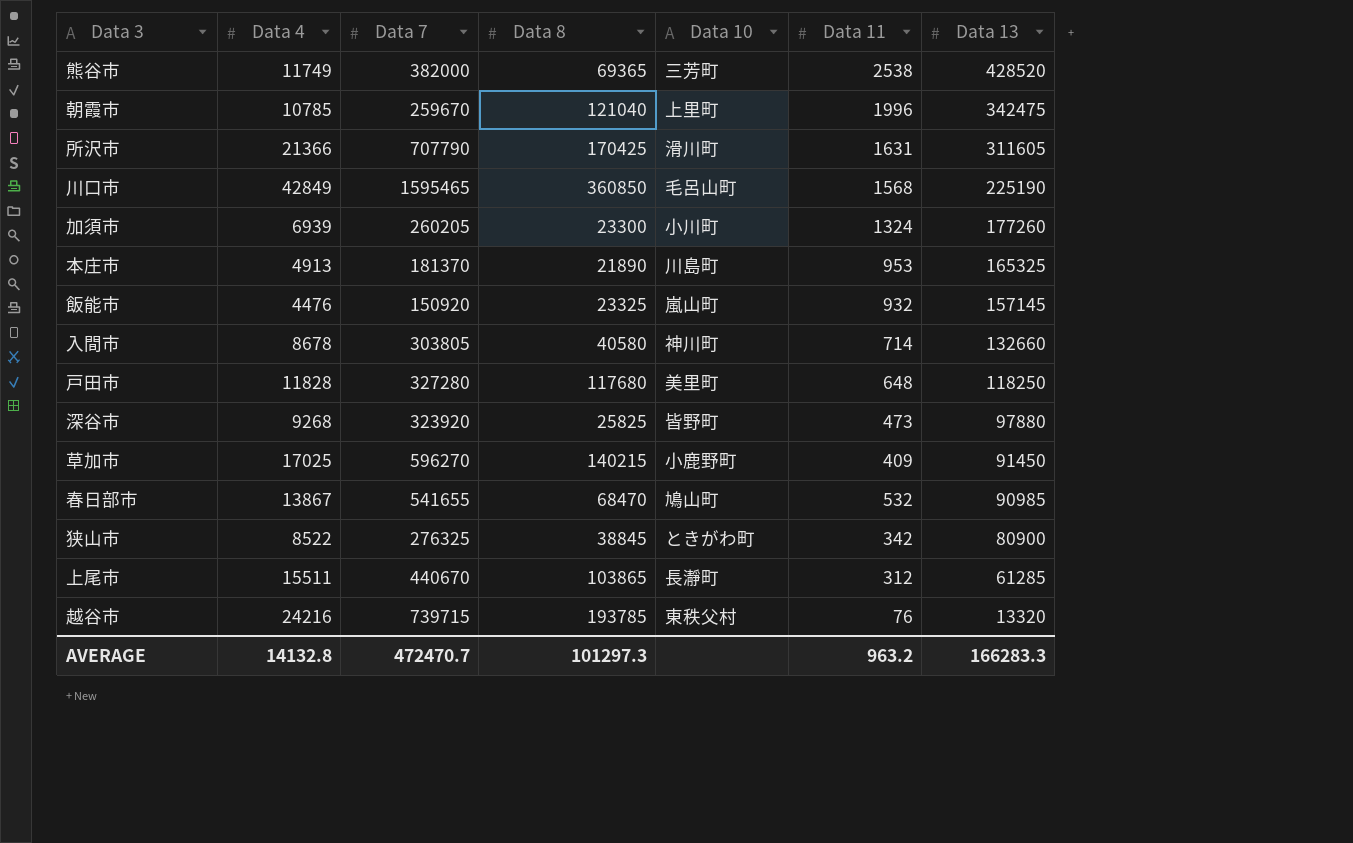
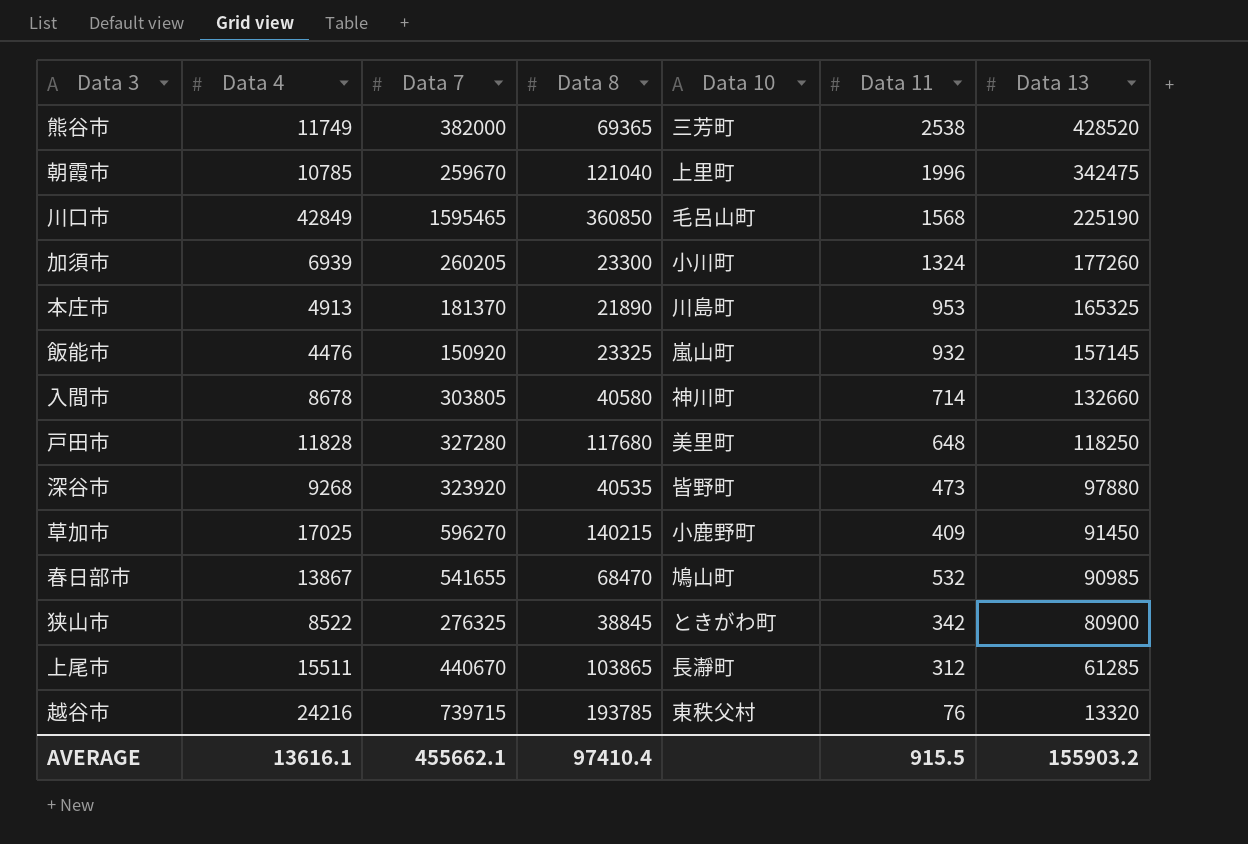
row 所沢市: 21366 | 707790 | 170425 | 滑川町 | 1631 | 311605 -> none
深谷市 | Data 8: 25825 -> 40535
AVERAGE | Data 4: 14132.8 -> 13616.1
AVERAGE | Data 7: 472470.7 -> 455662.1
AVERAGE | Data 8: 101297.3 -> 97410.4
AVERAGE | Data 11: 963.2 -> 915.5
AVERAGE | Data 13: 166283.3 -> 155903.2

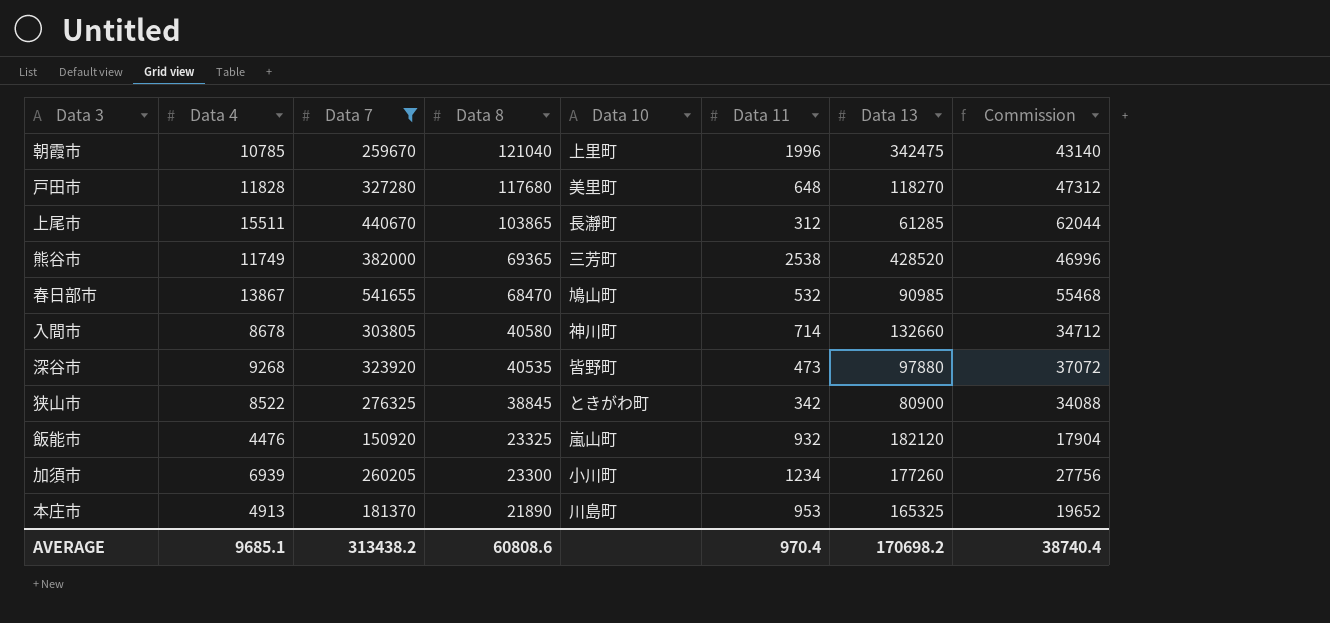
filter: none -> Data 7 <= 541655
row order: Data 13 descending -> Data 8 descending
column Commission | formula: none -> [Data 4] * 4
戸田市 | Data 13: 118250 -> 118270
飯能市 | Data 13: 157145 -> 182120
加須市 | Data 11: 1324 -> 1234
AVERAGE | Data 4: 13616.1 -> 9685.1
AVERAGE | Data 7: 455662.1 -> 313438.2
AVERAGE | Data 8: 97410.4 -> 60808.6
AVERAGE | Data 11: 915.5 -> 970.4
AVERAGE | Data 13: 155903.2 -> 170698.2

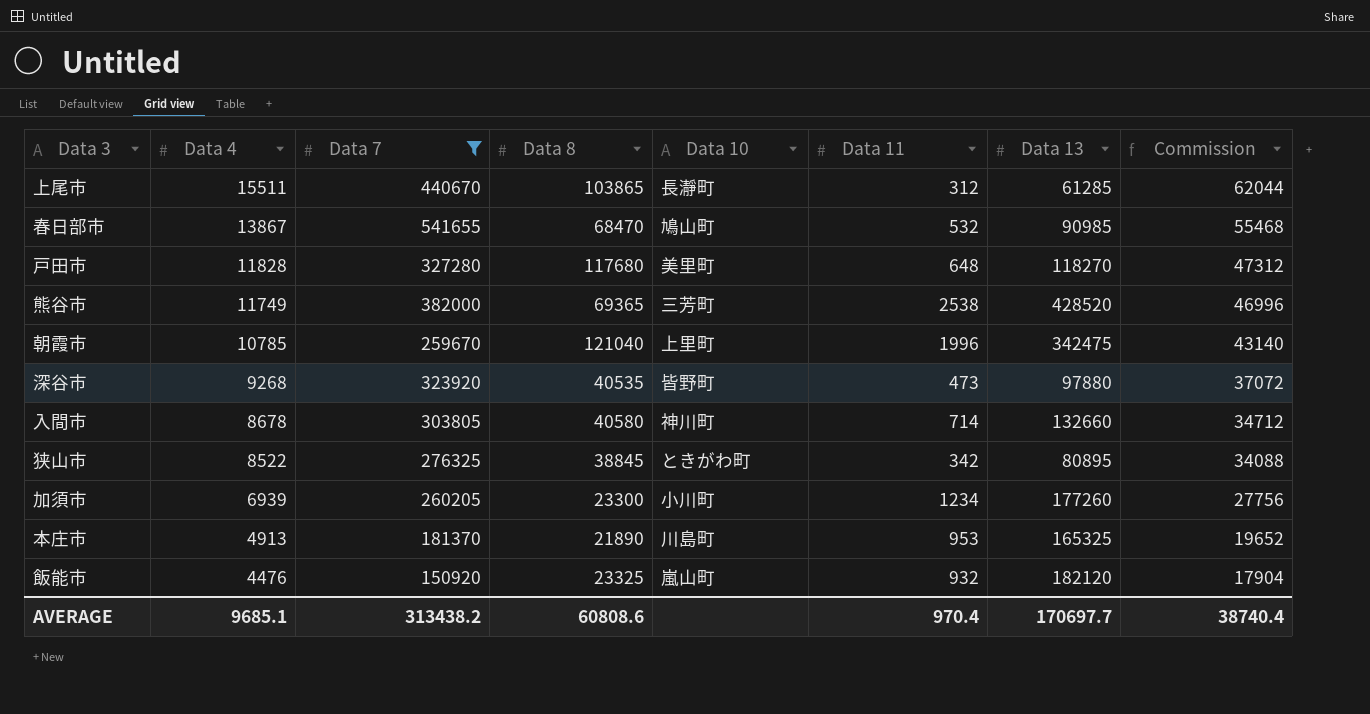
row order: Data 8 descending -> Data 4 descending
狭山市 | Data 13: 80900 -> 80895
AVERAGE | Data 13: 170698.2 -> 170697.7

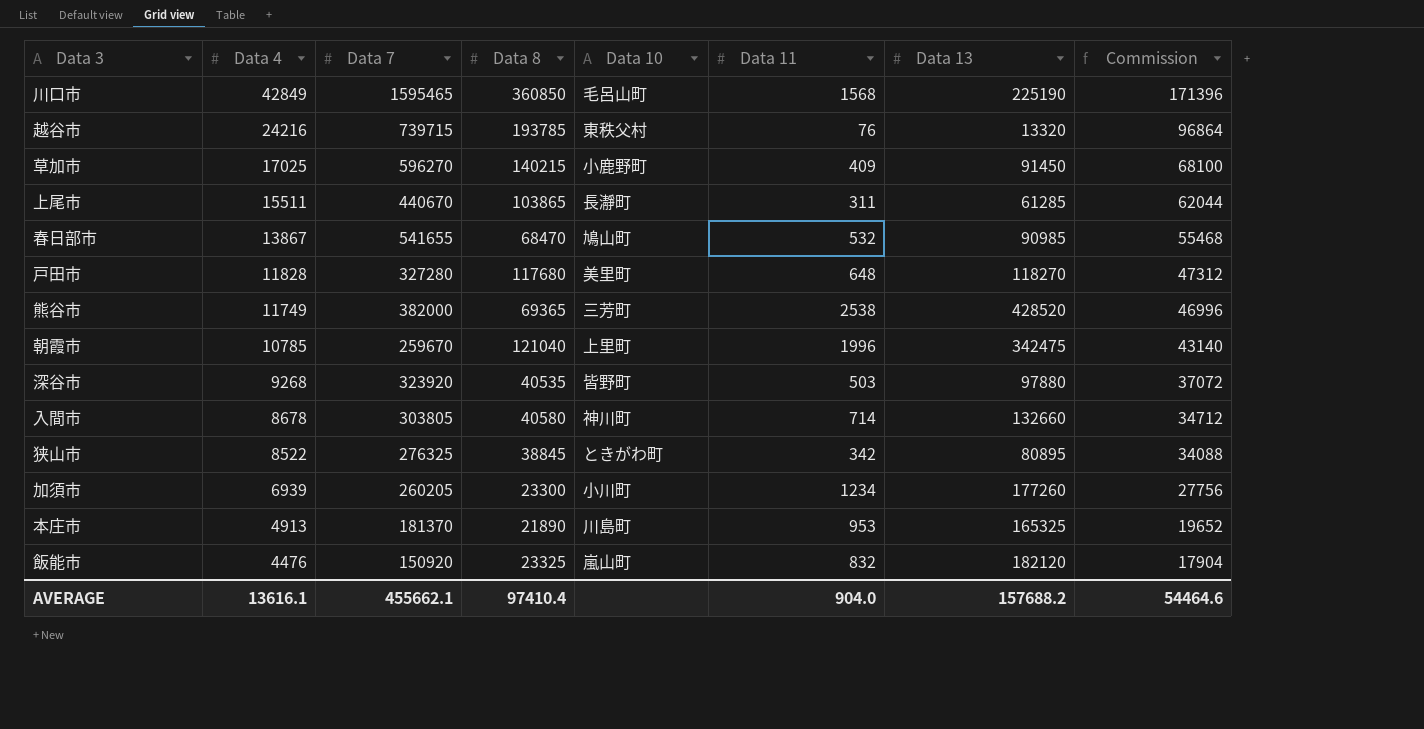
filter: Data 7 <= 541655 -> none
上尾市 | Data 11: 312 -> 311
深谷市 | Data 11: 473 -> 503
飯能市 | Data 11: 932 -> 832
AVERAGE | Data 4: 9685.1 -> 13616.1
AVERAGE | Data 7: 313438.2 -> 455662.1
AVERAGE | Data 8: 60808.6 -> 97410.4
AVERAGE | Data 11: 970.4 -> 904.0
AVERAGE | Data 13: 170697.7 -> 157688.2
AVERAGE | Commission: 38740.4 -> 54464.6

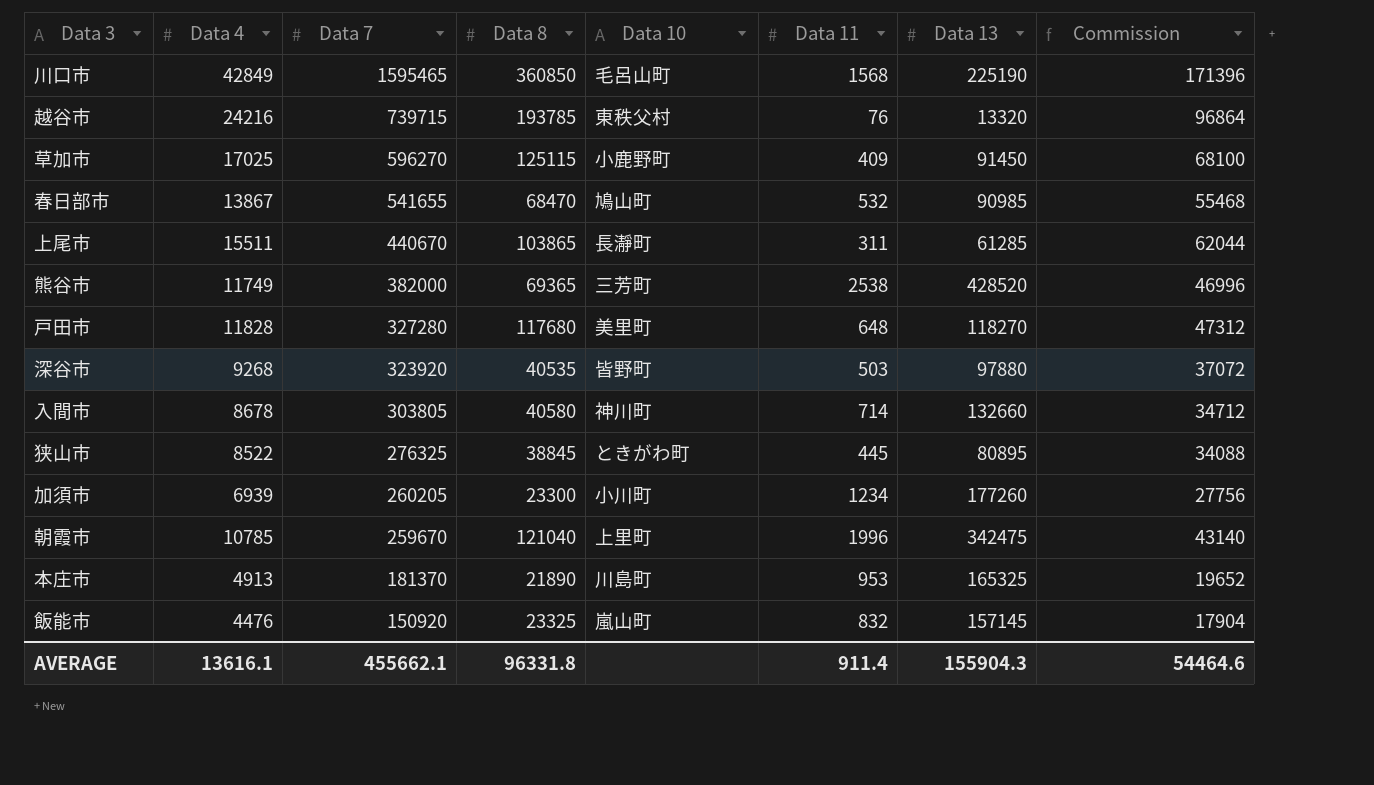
row order: Data 4 descending -> Data 7 descending
草加市 | Data 8: 140215 -> 125115
狭山市 | Data 11: 342 -> 445
飯能市 | Data 13: 182120 -> 157145
AVERAGE | Data 8: 97410.4 -> 96331.8
AVERAGE | Data 11: 904.0 -> 911.4
AVERAGE | Data 13: 157688.2 -> 155904.3

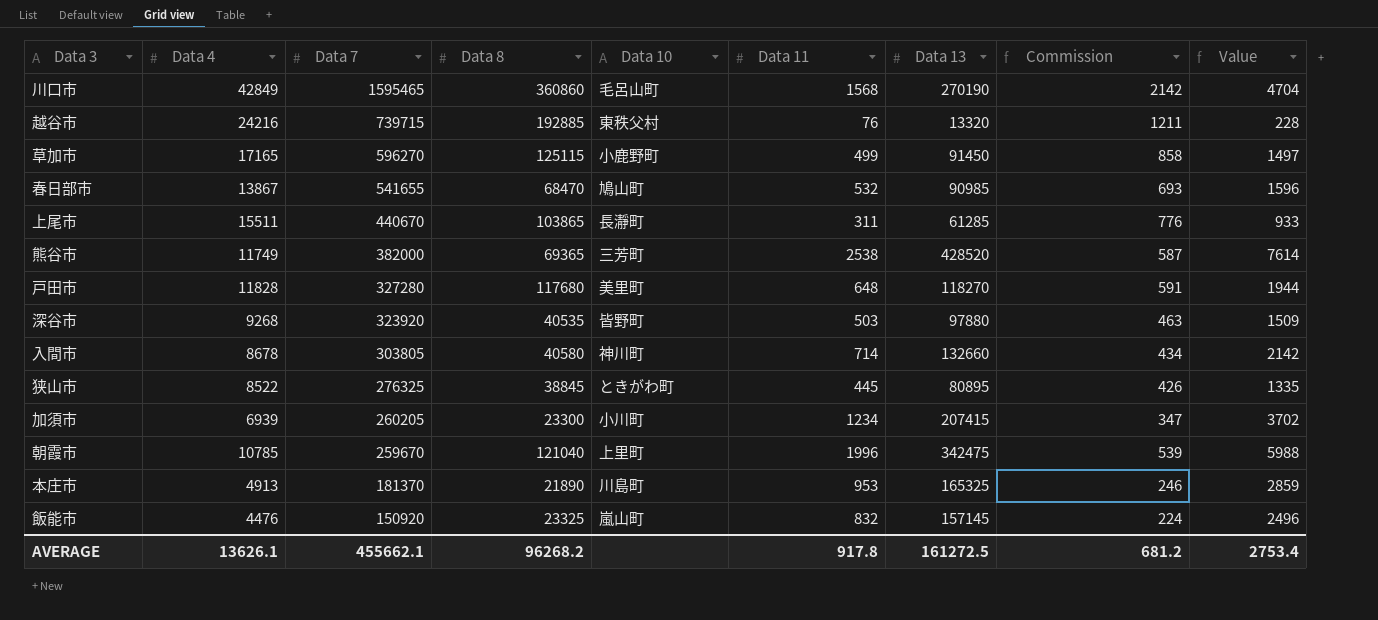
column Commission | formula: [Data 4] * 4 -> [Data 4] * 0.05
column Value | formula: none -> [Data 11] * 3
川口市 | Data 8: 360850 -> 360860
川口市 | Data 13: 225190 -> 270190
越谷市 | Data 8: 193785 -> 192885
草加市 | Data 4: 17025 -> 17165
草加市 | Data 11: 409 -> 499
加須市 | Data 13: 177260 -> 207415
AVERAGE | Data 4: 13616.1 -> 13626.1
AVERAGE | Data 8: 96331.8 -> 96268.2
AVERAGE | Data 11: 911.4 -> 917.8
AVERAGE | Data 13: 155904.3 -> 161272.5
AVERAGE | Commission: 54464.6 -> 681.2

